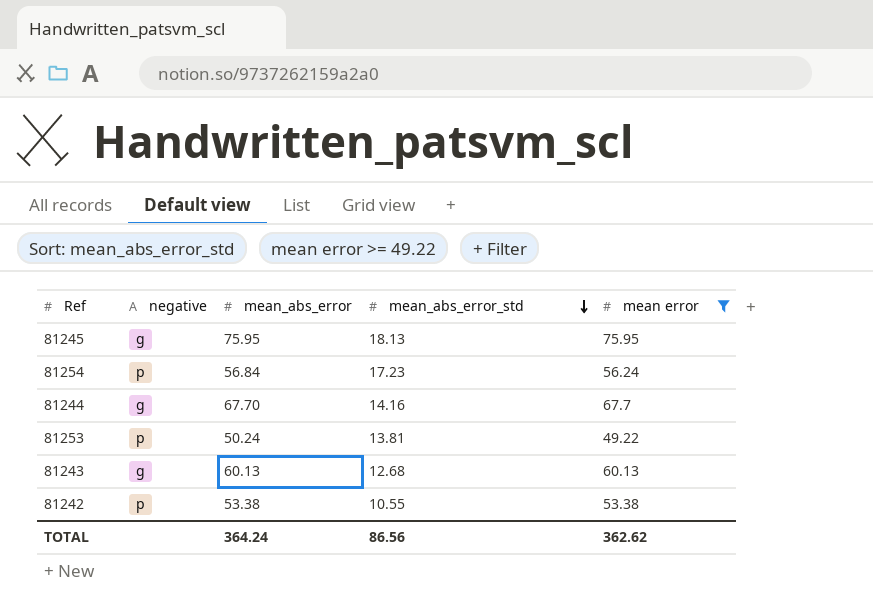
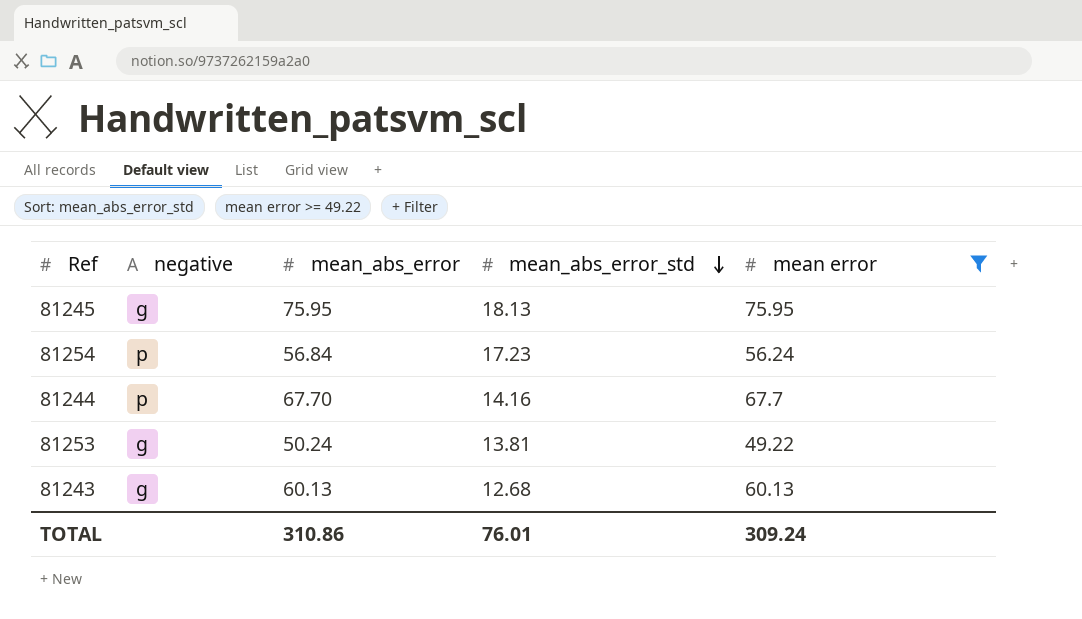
row 81242: p | 53.38 | 10.55 | 53.38 -> none
81244 | negative: g -> p
81253 | negative: p -> g
TOTAL | mean_abs_error: 364.24 -> 310.86
TOTAL | mean_abs_error_std: 86.56 -> 76.01
TOTAL | mean error: 362.62 -> 309.24

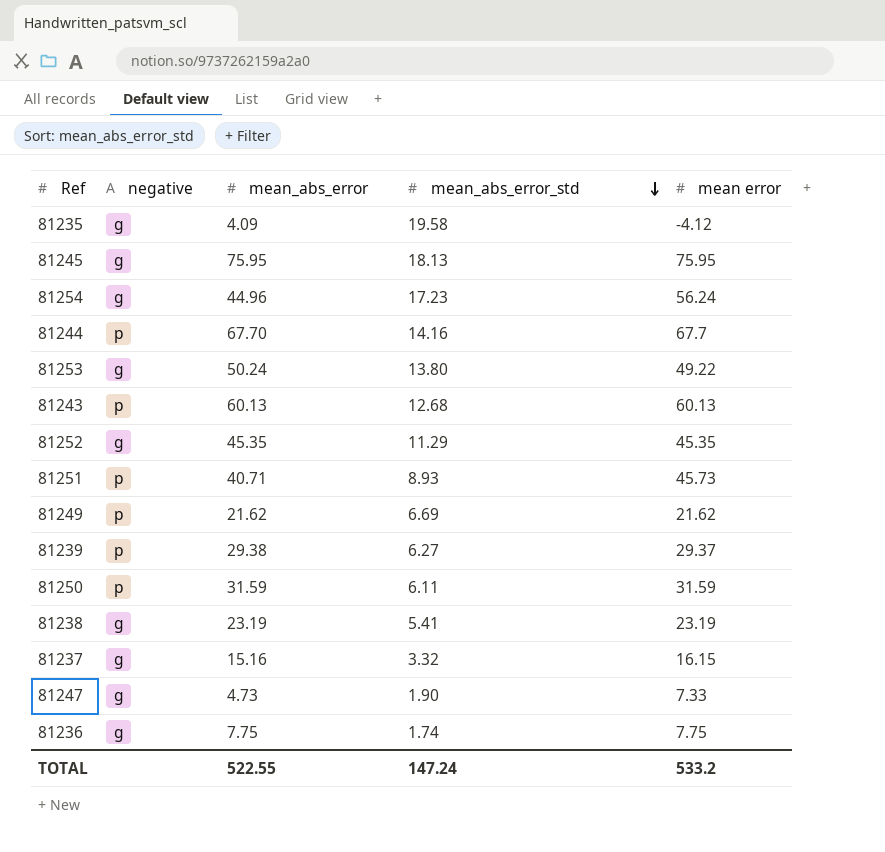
filter: mean error >= 49.22 -> none
81254 | negative: p -> g
81254 | mean_abs_error: 56.84 -> 44.96
81253 | mean_abs_error_std: 13.81 -> 13.80
81243 | negative: g -> p
TOTAL | mean_abs_error: 310.86 -> 522.55
TOTAL | mean_abs_error_std: 76.01 -> 147.24
TOTAL | mean error: 309.24 -> 533.2

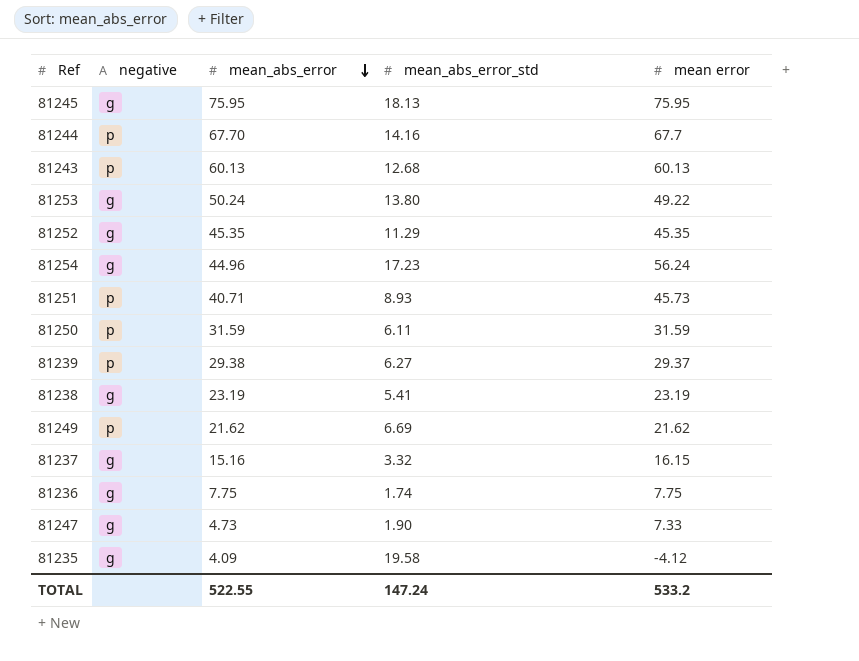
row order: mean_abs_error_std descending -> mean_abs_error descending

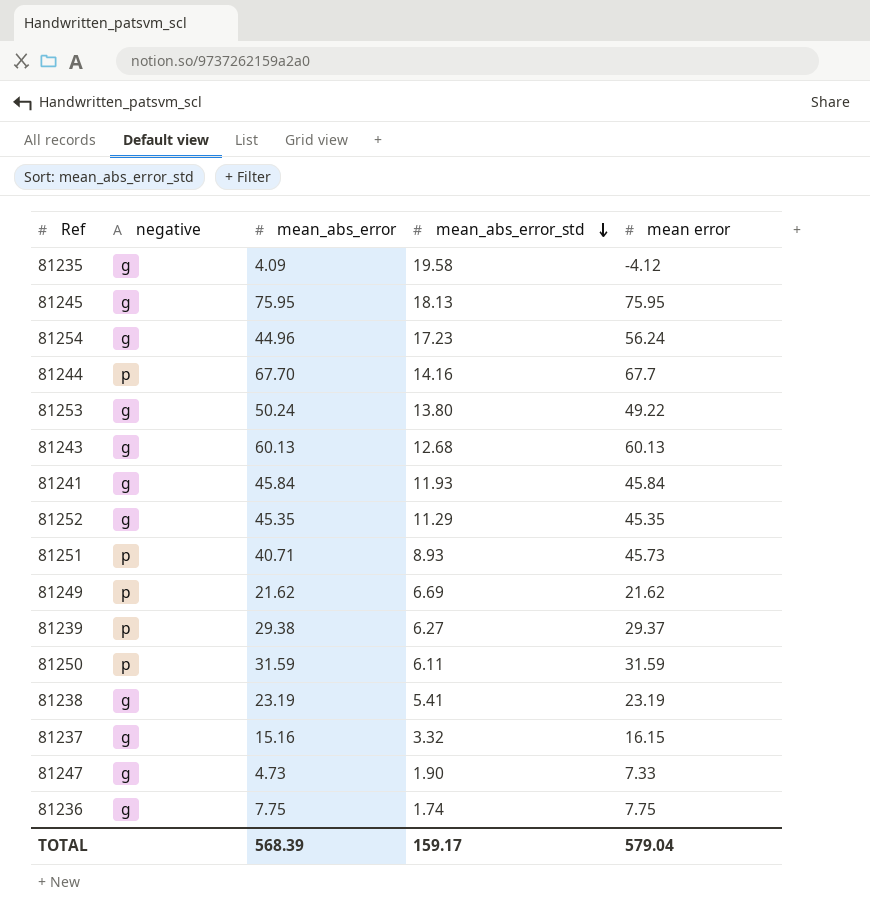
row order: mean_abs_error descending -> mean_abs_error_std descending
81243 | negative: p -> g
row 81241: none -> g | 45.84 | 11.93 | 45.84
TOTAL | mean_abs_error: 522.55 -> 568.39
TOTAL | mean_abs_error_std: 147.24 -> 159.17
TOTAL | mean error: 533.2 -> 579.04

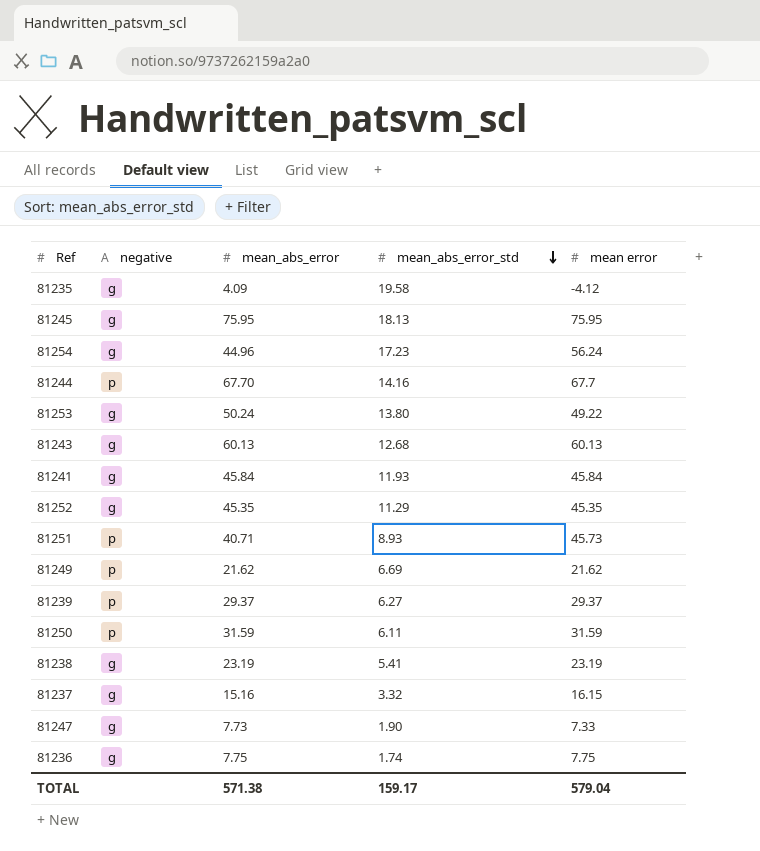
81239 | mean_abs_error: 29.38 -> 29.37
81247 | mean_abs_error: 4.73 -> 7.73
TOTAL | mean_abs_error: 568.39 -> 571.38

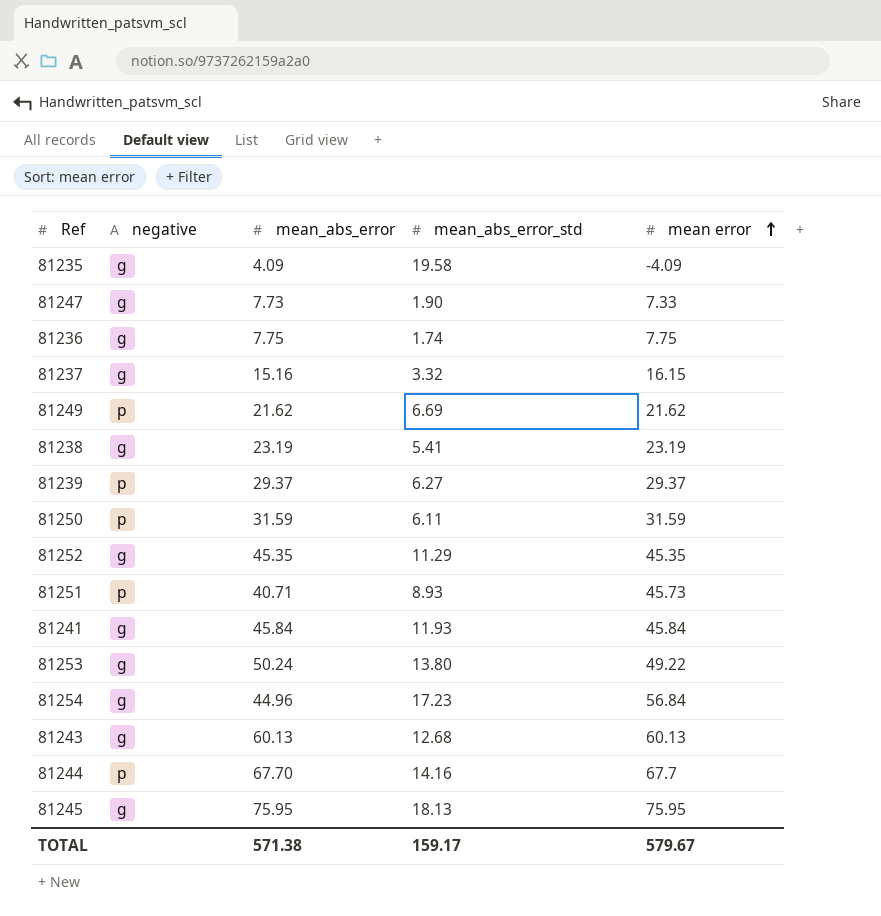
row order: mean_abs_error_std descending -> mean error ascending
81235 | mean error: -4.12 -> -4.09
81254 | mean error: 56.24 -> 56.84
TOTAL | mean error: 579.04 -> 579.67

